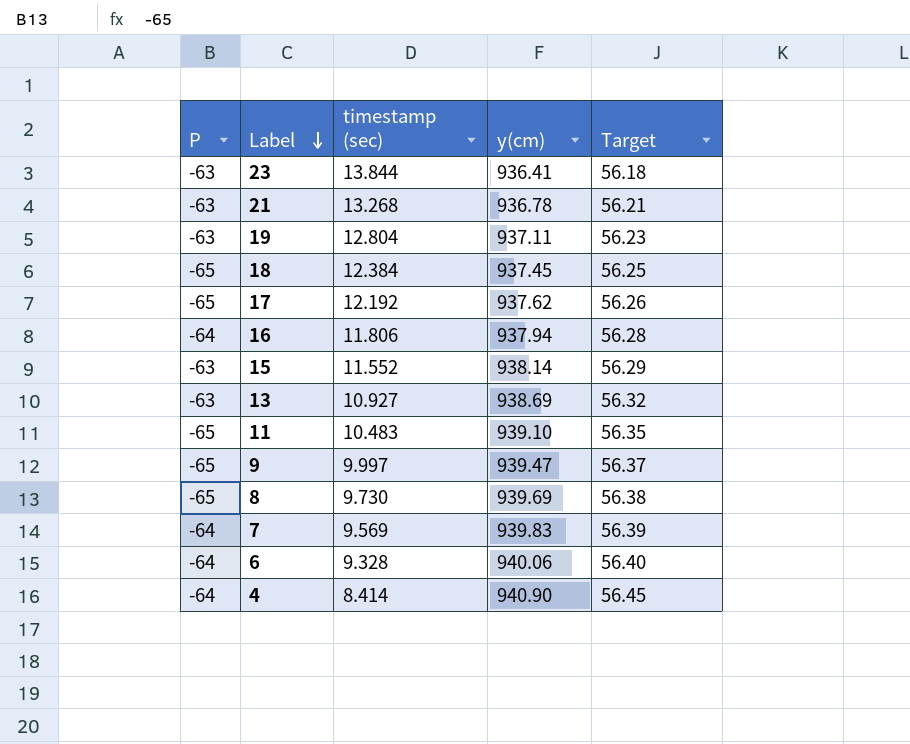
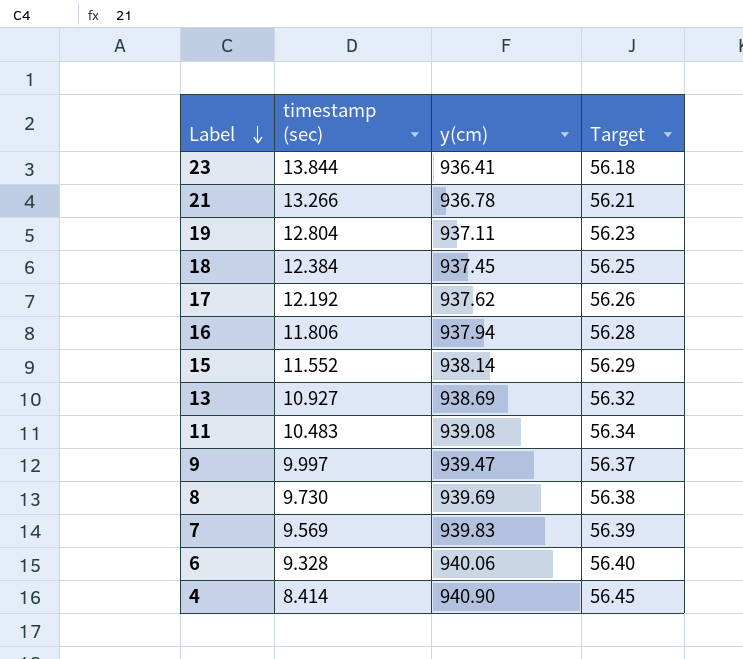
column P | position: 1 -> none
21 | timestamp (sec): 13.268 -> 13.266
11 | y(cm): 939.10 -> 939.08
11 | Target: 56.35 -> 56.34

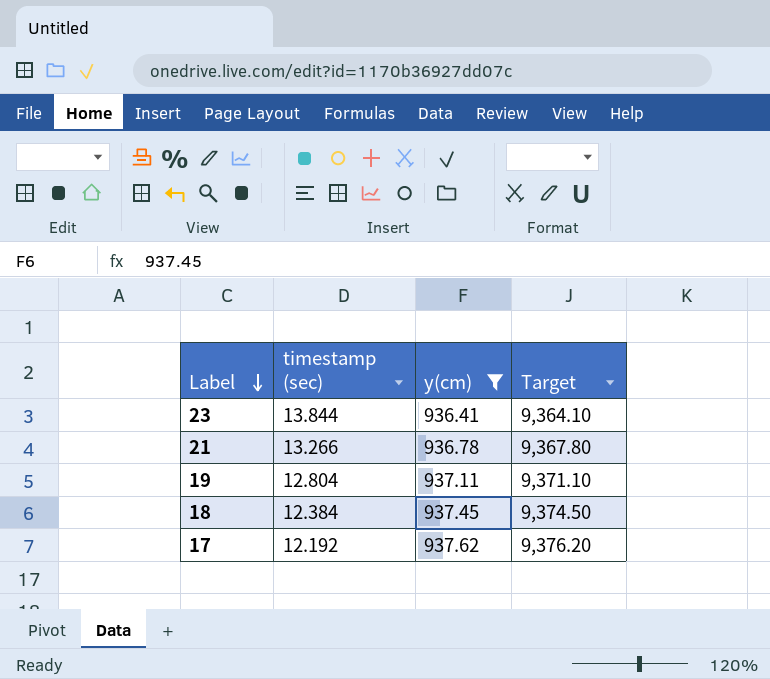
filter: none -> y(cm) <= 937.62
column Target | formula: [y(cm)] * 0.06 -> [y(cm)] * 10

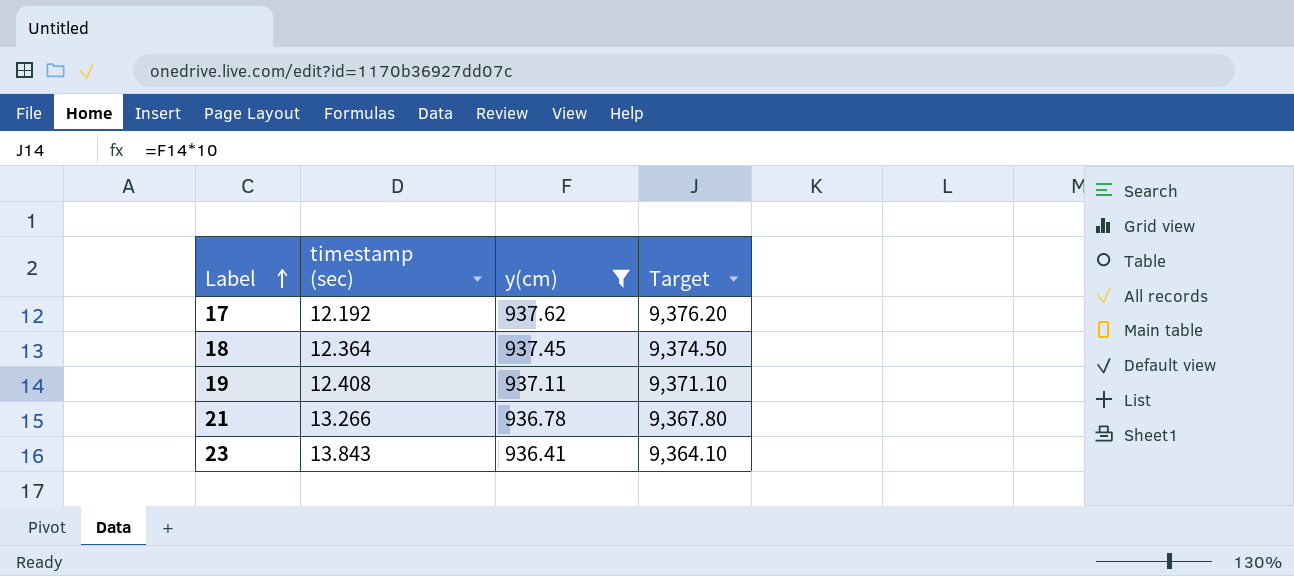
row order: Label descending -> Label ascending
18 | timestamp (sec): 12.384 -> 12.364
19 | timestamp (sec): 12.804 -> 12.408
23 | timestamp (sec): 13.844 -> 13.843

